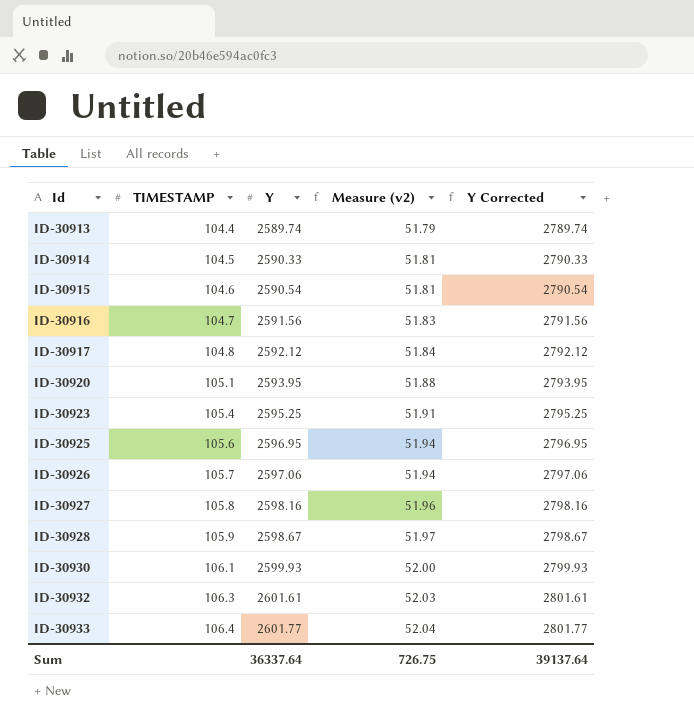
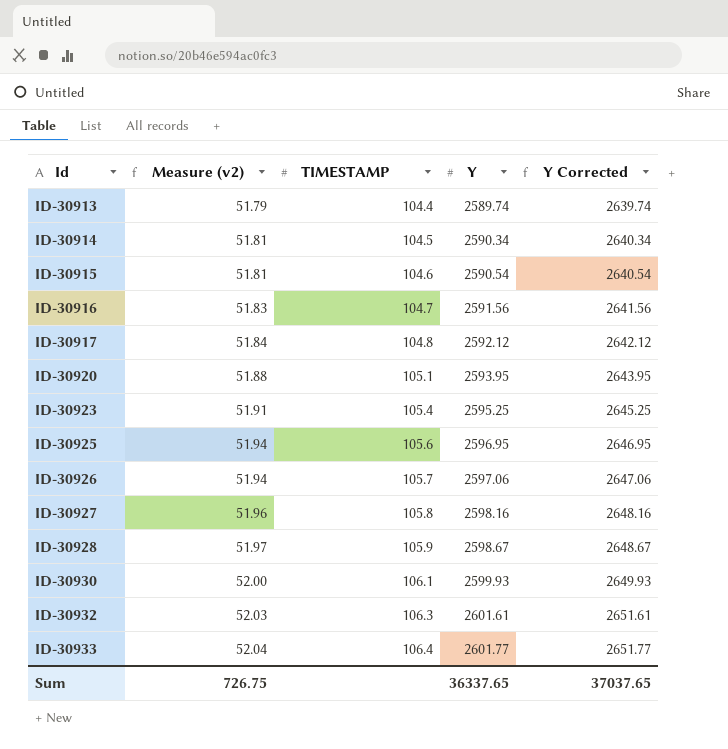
column Measure (v2) | position: 4 -> 2
column Y Corrected | formula: [Y] + 200 -> [Y] + 50
ID-30914 | Y: 2590.33 -> 2590.34
Sum | Y: 36337.64 -> 36337.65
Sum | Y Corrected: 39137.64 -> 37037.65

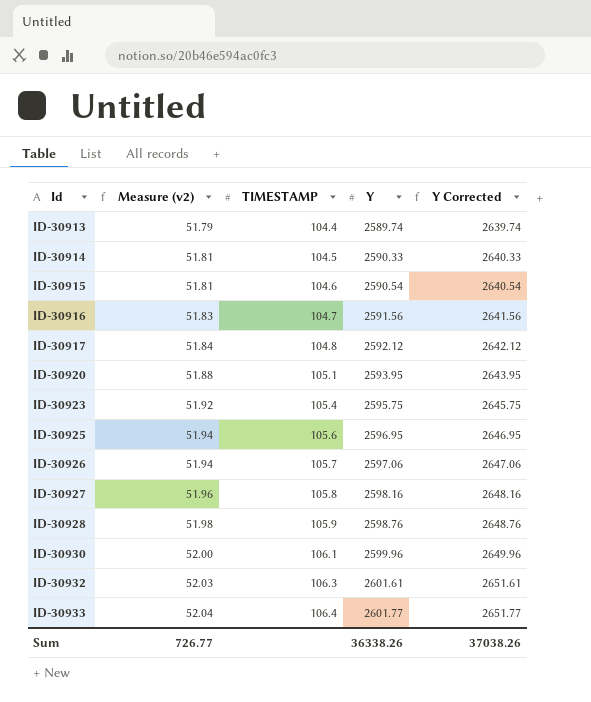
ID-30914 | Y: 2590.34 -> 2590.33
ID-30914 | Y Corrected: 2640.34 -> 2640.33
ID-30923 | Measure (v2): 51.91 -> 51.92
ID-30923 | Y: 2595.25 -> 2595.75
ID-30923 | Y Corrected: 2645.25 -> 2645.75
ID-30928 | Measure (v2): 51.97 -> 51.98
ID-30928 | Y: 2598.67 -> 2598.76
ID-30928 | Y Corrected: 2648.67 -> 2648.76
ID-30930 | Y: 2599.93 -> 2599.96
ID-30930 | Y Corrected: 2649.93 -> 2649.96
Sum | Measure (v2): 726.75 -> 726.77
Sum | Y: 36337.65 -> 36338.26
Sum | Y Corrected: 37037.65 -> 37038.26

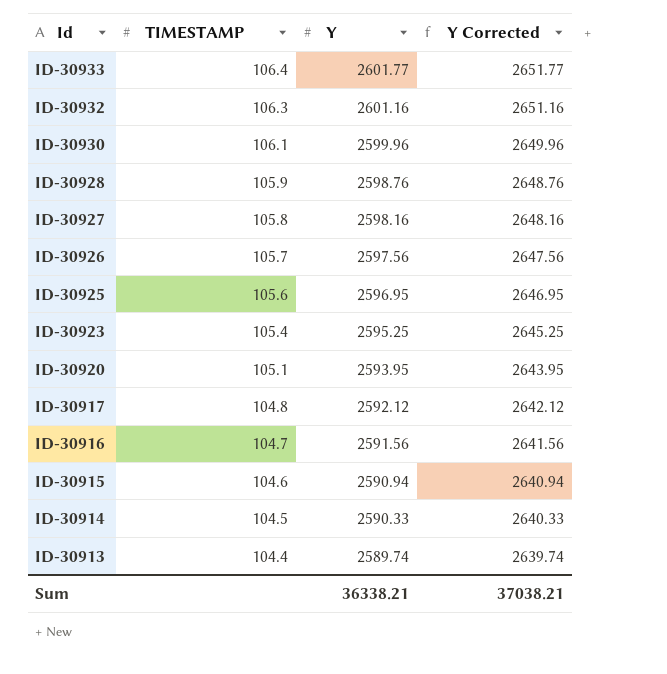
row order: Id ascending -> Id descending
column Measure (v2) | formula: [Y] * 0.02 -> none
ID-30932 | Y: 2601.61 -> 2601.16
ID-30932 | Y Corrected: 2651.61 -> 2651.16
ID-30926 | Y: 2597.06 -> 2597.56
ID-30926 | Y Corrected: 2647.06 -> 2647.56
ID-30923 | Y: 2595.75 -> 2595.25
ID-30923 | Y Corrected: 2645.75 -> 2645.25
ID-30915 | Y: 2590.54 -> 2590.94
ID-30915 | Y Corrected: 2640.54 -> 2640.94
Sum | Y: 36338.26 -> 36338.21
Sum | Y Corrected: 37038.26 -> 37038.21

